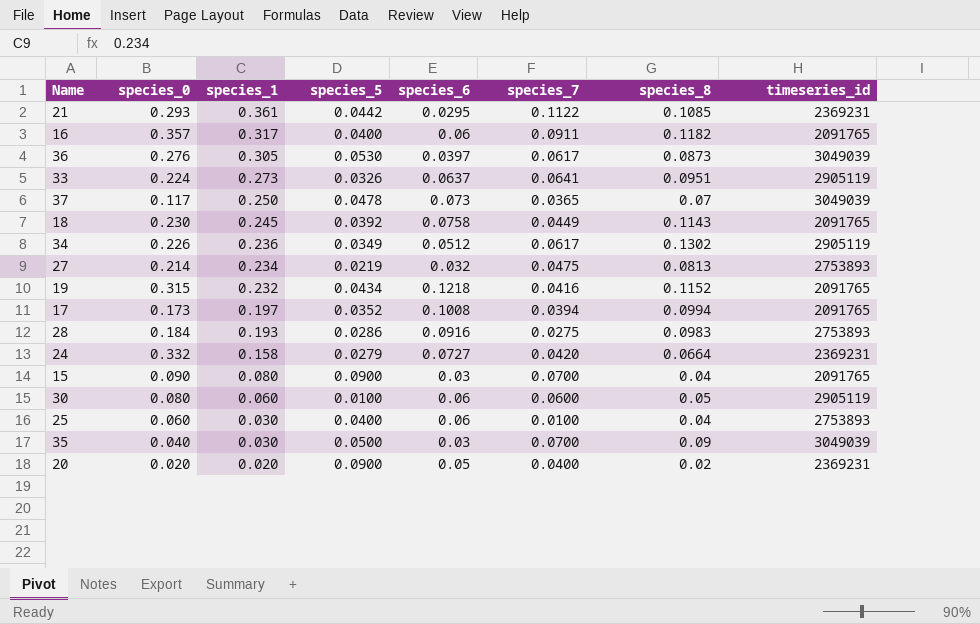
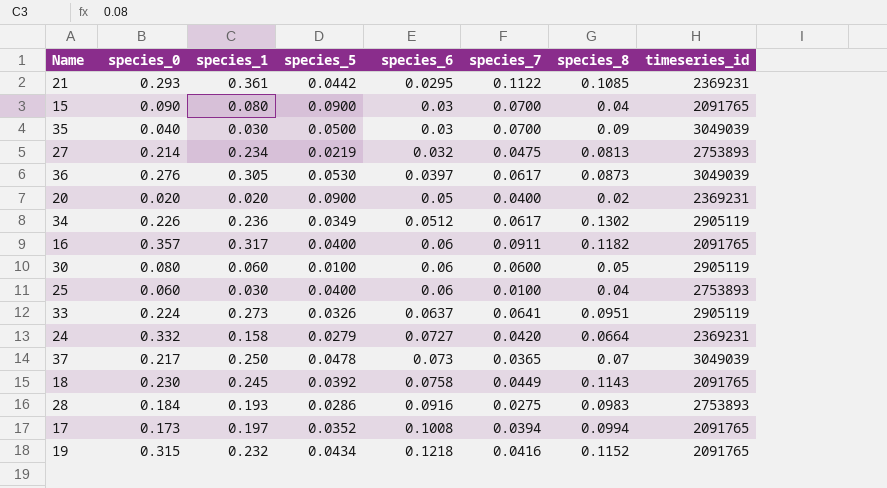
row order: species_1 descending -> species_6 ascending
37 | species_0: 0.117 -> 0.217

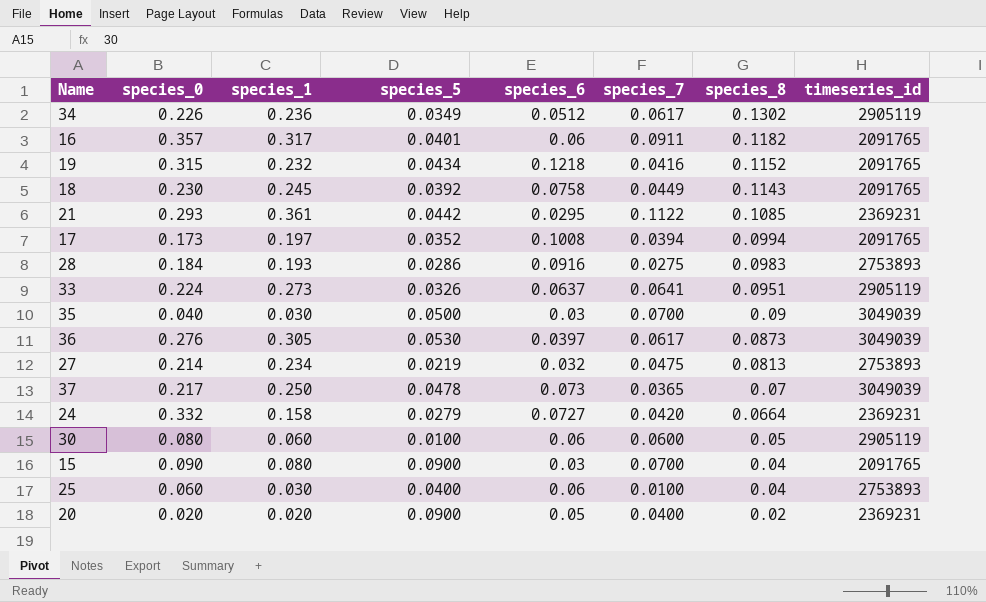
row order: species_6 ascending -> species_8 descending
16 | species_5: 0.0400 -> 0.0401

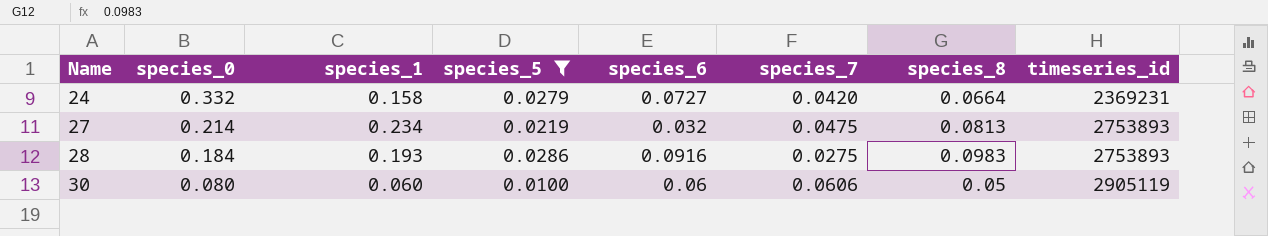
filter: none -> species_5 <= 0.0286
row order: species_8 descending -> Name ascending
30 | species_7: 0.0600 -> 0.0606

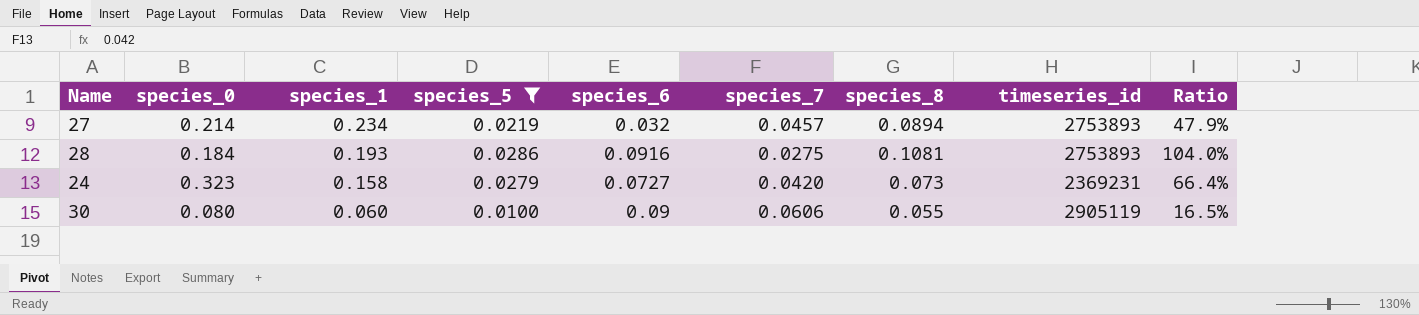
row order: Name ascending -> species_1 descending
column Ratio | formula: none -> [species_5] / [species_7]
27 | species_7: 0.0475 -> 0.0457
27 | species_8: 0.0813 -> 0.0894
28 | species_8: 0.0983 -> 0.1081
24 | species_0: 0.332 -> 0.323
24 | species_8: 0.0664 -> 0.073
30 | species_6: 0.06 -> 0.09
30 | species_8: 0.05 -> 0.055

